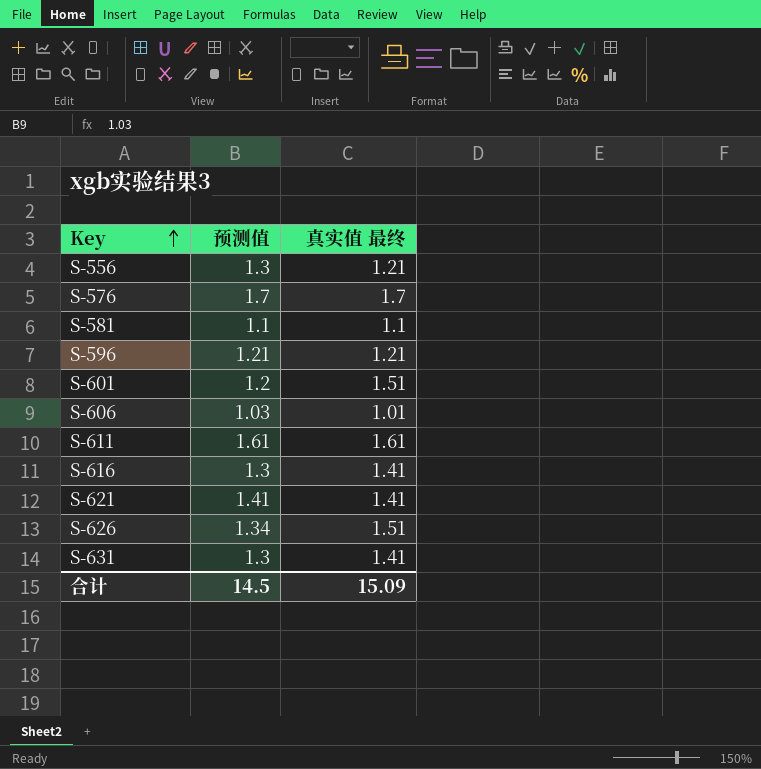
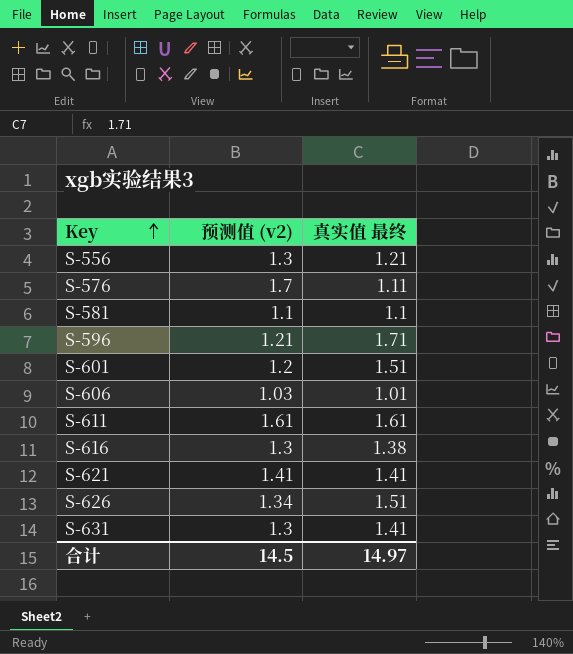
column name: 预测值 -> 预测值 (v2)
S-576 | 真实值 最终: 1.7 -> 1.11
S-596 | 真实值 最终: 1.21 -> 1.71
S-616 | 真实值 最终: 1.41 -> 1.38
合计 | 真实值 最终: 15.09 -> 14.97

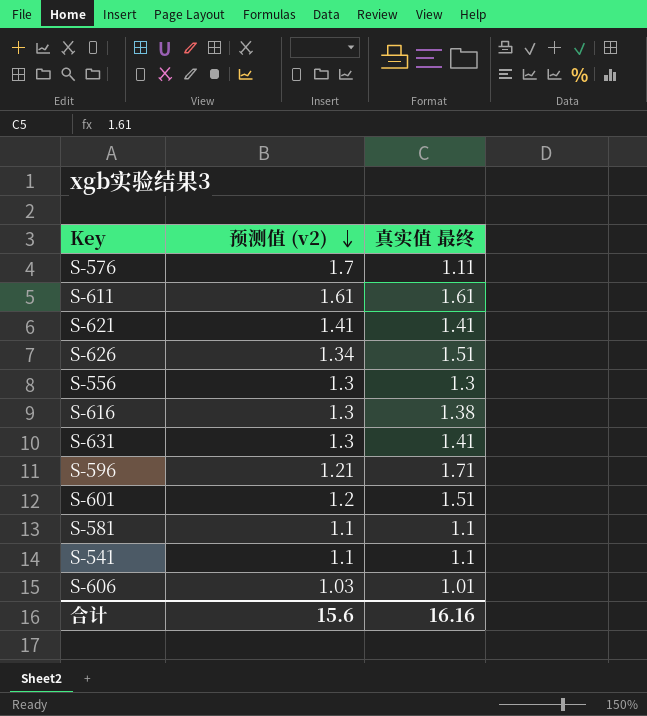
row order: Key ascending -> 预测值 (v2) descending
S-556 | 真实值 最终: 1.21 -> 1.3
row S-541: none -> 1.1 | 1.1
合计 | 预测值 (v2): 14.5 -> 15.6
合计 | 真实值 最终: 14.97 -> 16.16

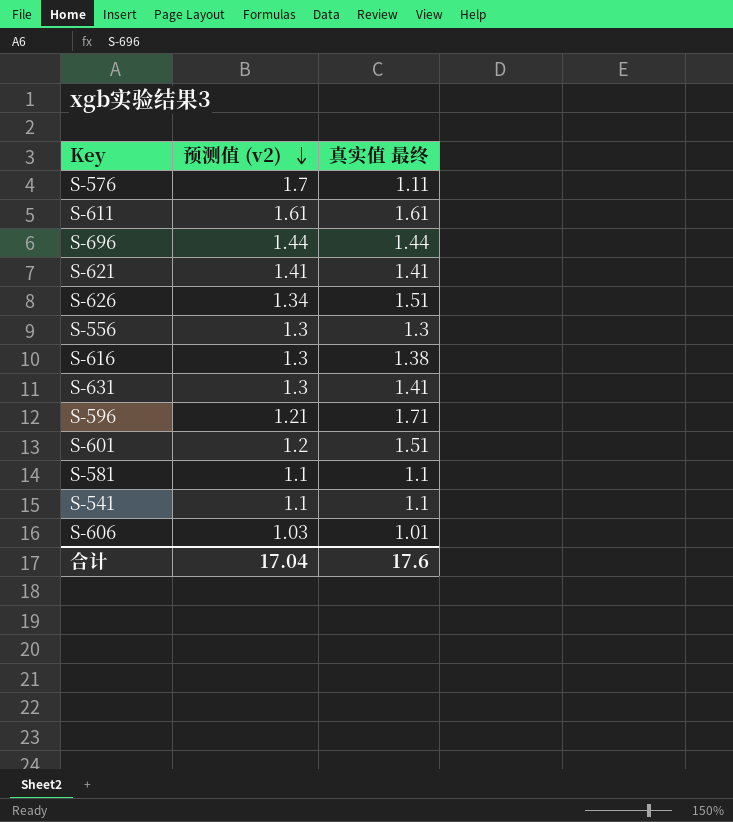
row S-696: none -> 1.44 | 1.44
合计 | 预测值 (v2): 15.6 -> 17.04
合计 | 真实值 最终: 16.16 -> 17.6

